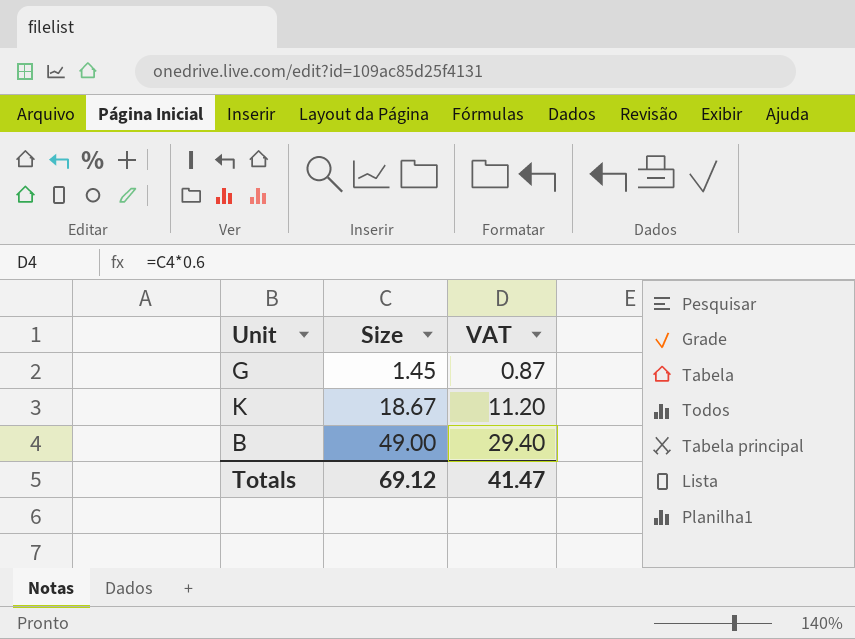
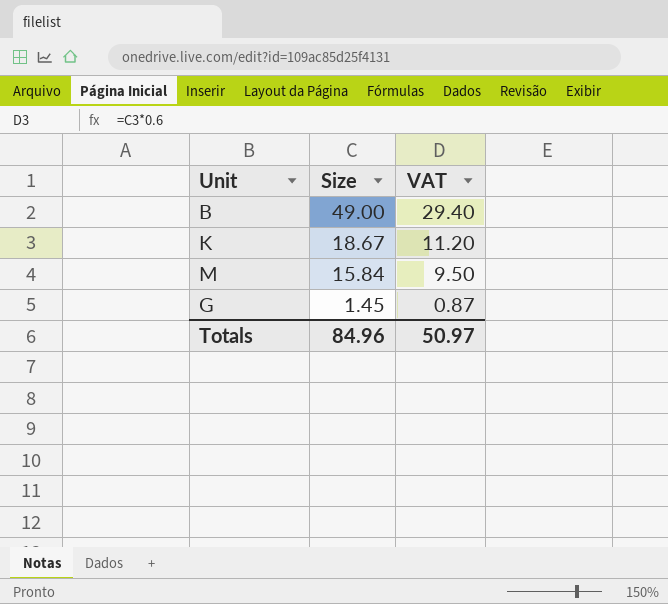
row order: Size ascending -> Size descending
row M: none -> 15.84 | 9.50
Totals | Size: 69.12 -> 84.96
Totals | VAT: 41.47 -> 50.97

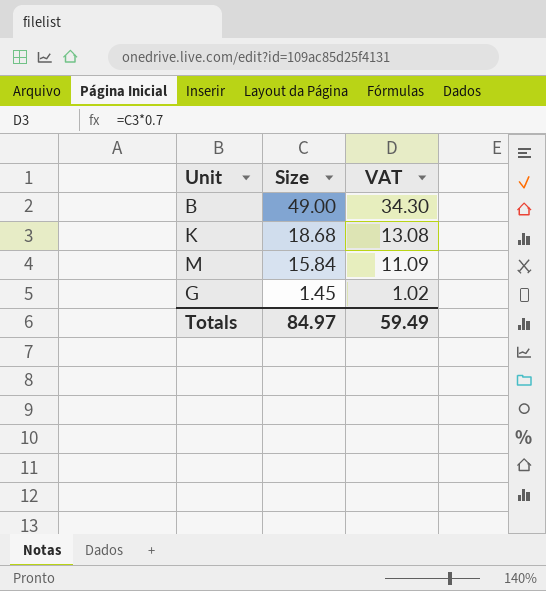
column VAT | formula: [Size] * 0.6 -> [Size] * 0.7
K | Size: 18.67 -> 18.68
Totals | Size: 84.96 -> 84.97
Totals | VAT: 50.97 -> 59.49

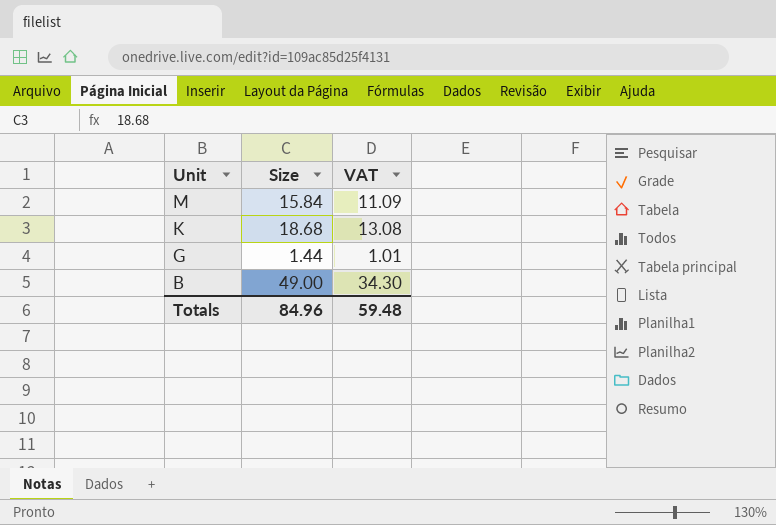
row order: Size descending -> Unit descending
G | Size: 1.45 -> 1.44
G | VAT: 1.02 -> 1.01
Totals | Size: 84.97 -> 84.96
Totals | VAT: 59.49 -> 59.48

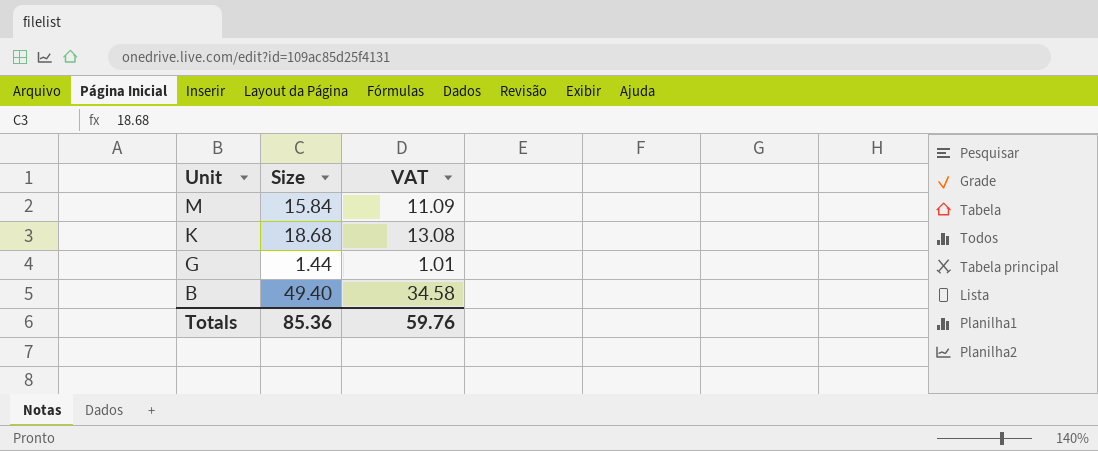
B | Size: 49.00 -> 49.40
B | VAT: 34.30 -> 34.58
Totals | Size: 84.96 -> 85.36
Totals | VAT: 59.48 -> 59.76

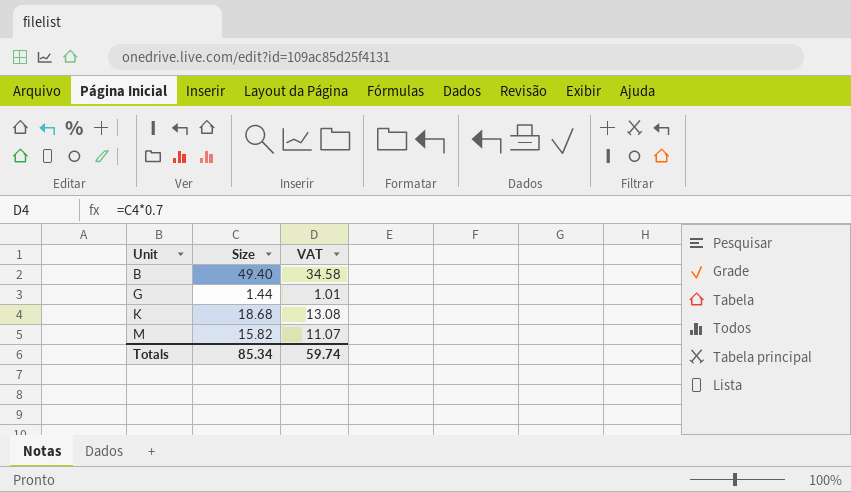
row order: Unit descending -> Unit ascending
M | Size: 15.84 -> 15.82
M | VAT: 11.09 -> 11.07
Totals | Size: 85.36 -> 85.34
Totals | VAT: 59.76 -> 59.74

